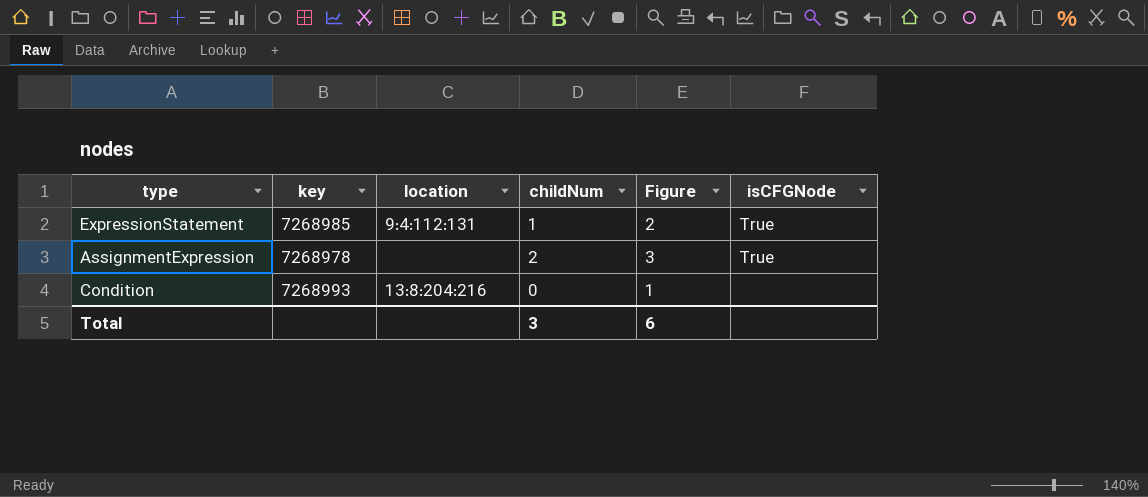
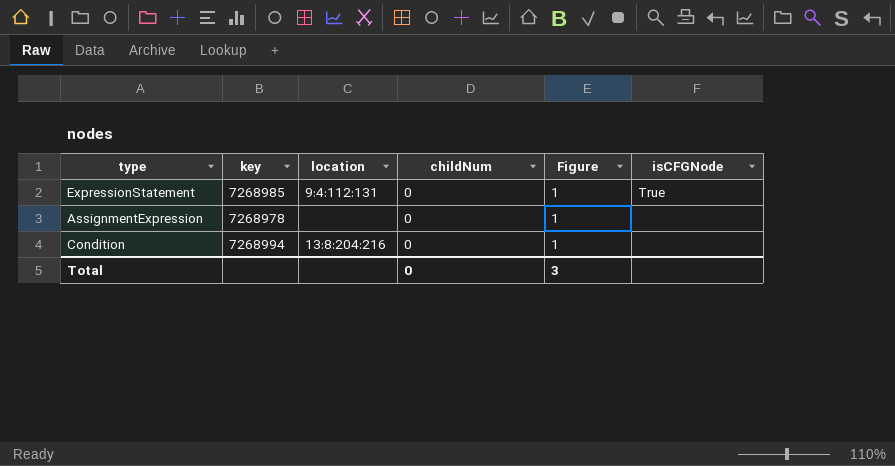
ExpressionStatement | childNum: 1 -> 0
ExpressionStatement | Figure: 2 -> 1
AssignmentExpression | childNum: 2 -> 0
AssignmentExpression | Figure: 3 -> 1
AssignmentExpression | isCFGNode: True -> none
Condition | key: 7268993 -> 7268994
Total | childNum: 3 -> 0
Total | Figure: 6 -> 3

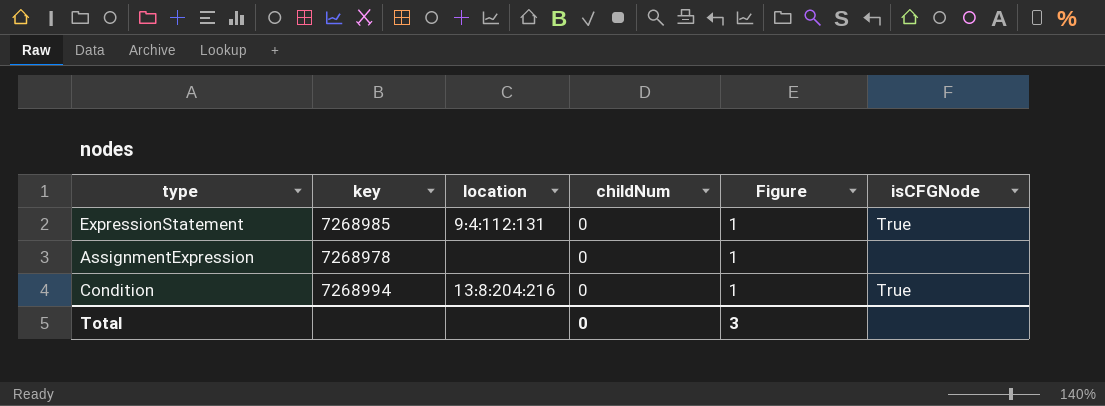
Condition | isCFGNode: none -> True

